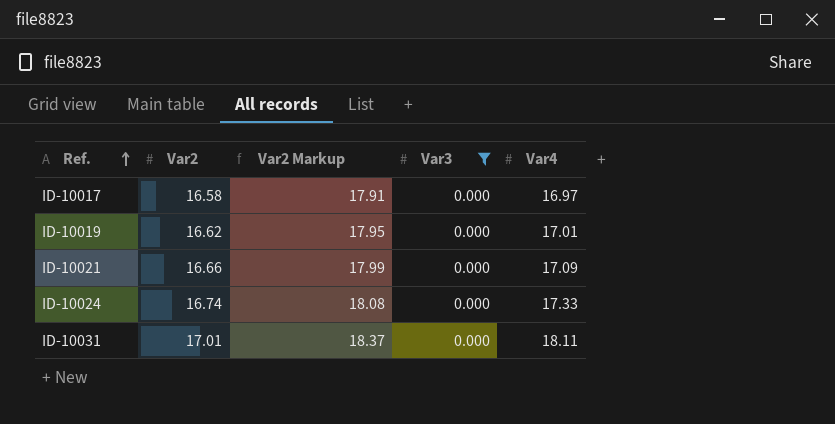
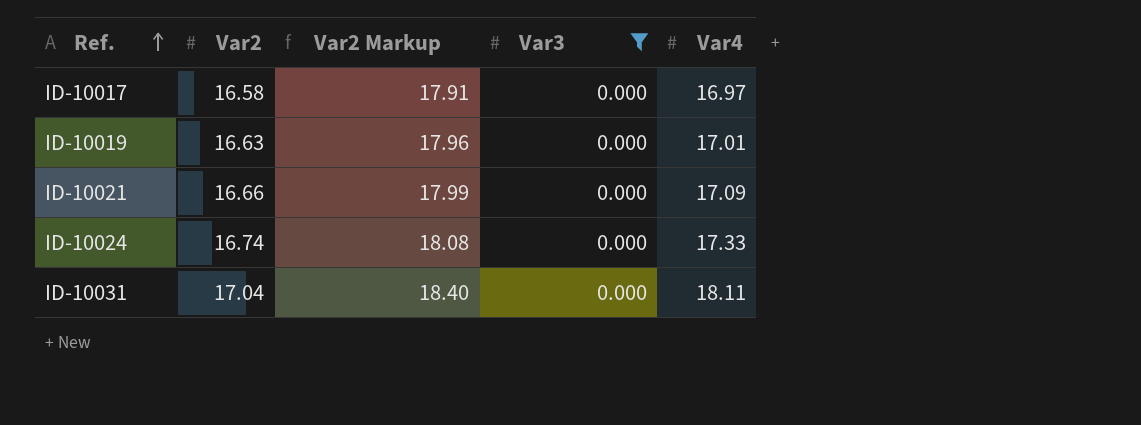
ID-10019 | Var2: 16.62 -> 16.63
ID-10019 | Var2 Markup: 17.95 -> 17.96
ID-10031 | Var2: 17.01 -> 17.04
ID-10031 | Var2 Markup: 18.37 -> 18.40

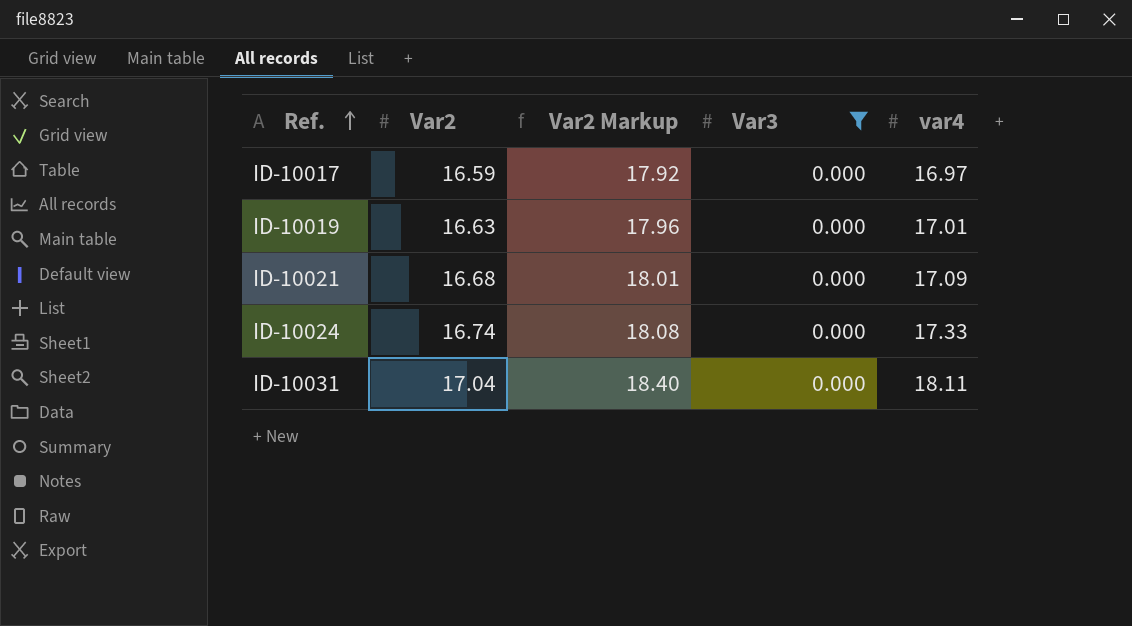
column name: Var4 -> var4
ID-10017 | Var2: 16.58 -> 16.59
ID-10017 | Var2 Markup: 17.91 -> 17.92
ID-10021 | Var2: 16.66 -> 16.68
ID-10021 | Var2 Markup: 17.99 -> 18.01

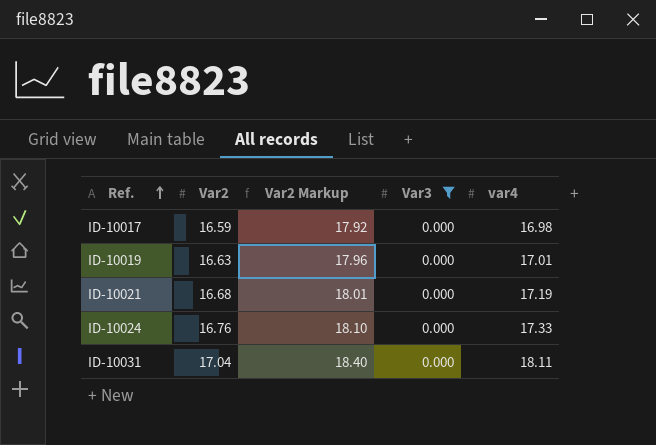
ID-10017 | var4: 16.97 -> 16.98
ID-10021 | var4: 17.09 -> 17.19
ID-10024 | Var2: 16.74 -> 16.76
ID-10024 | Var2 Markup: 18.08 -> 18.10

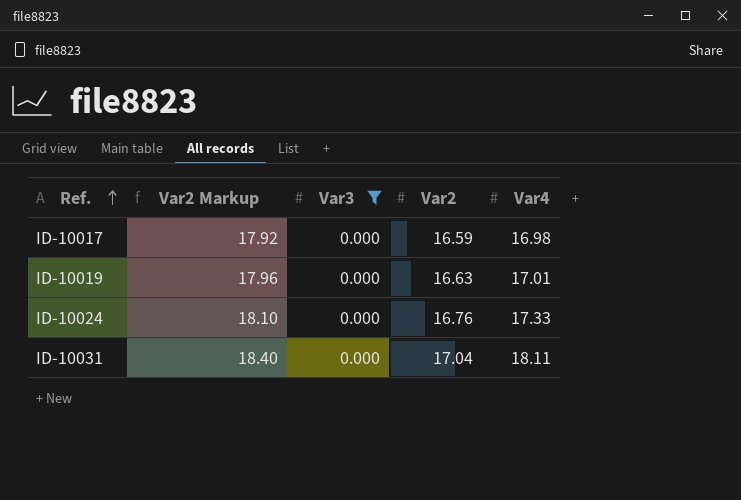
column Var2 | position: 2 -> 4
column name: var4 -> Var4
row ID-10021: 16.68 | 18.01 | 0.000 | 17.19 -> none

